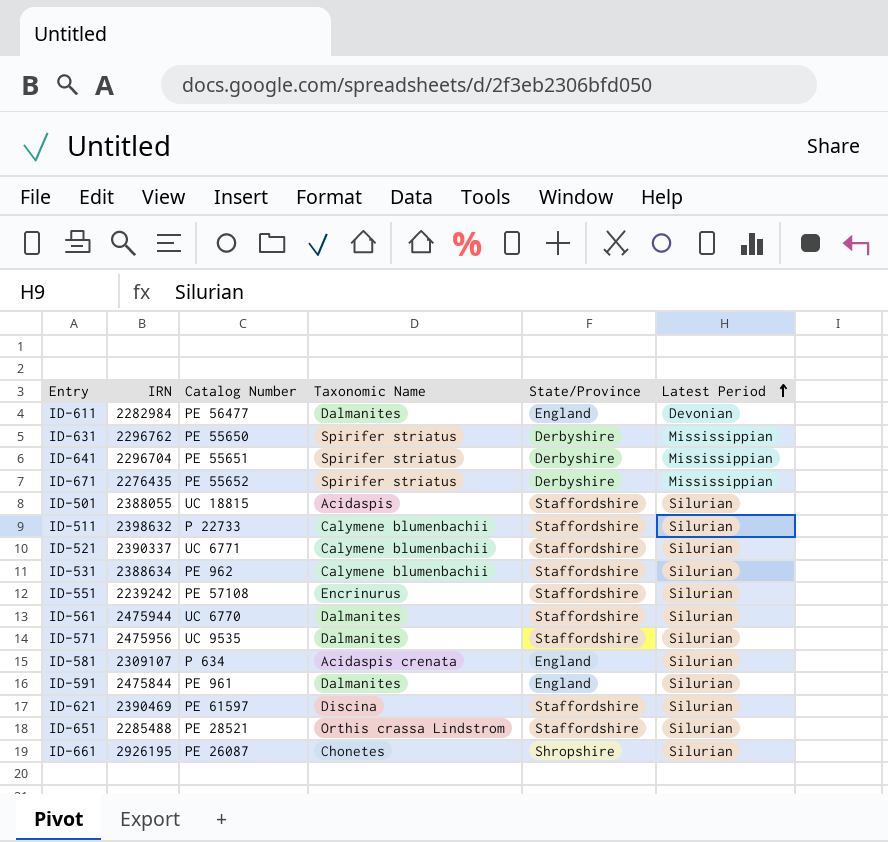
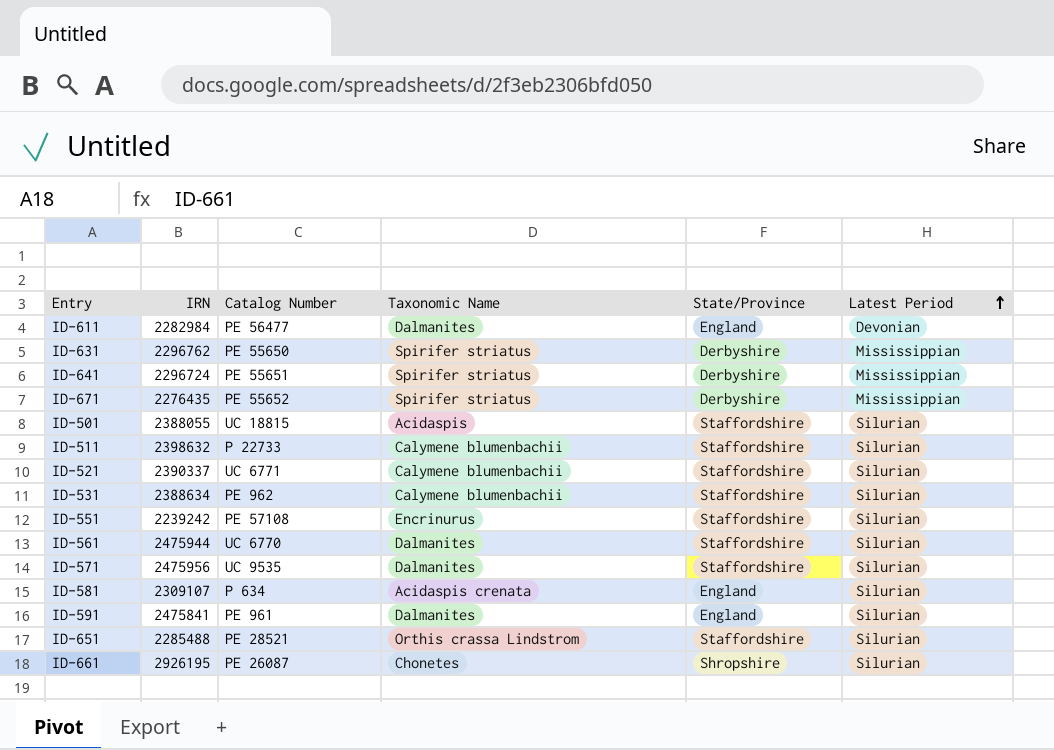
row ID-621: 2390469 | PE 61597 | Discina | Staffordshire | Silurian -> none
ID-641 | IRN: 2296704 -> 2296724
ID-591 | IRN: 2475844 -> 2475841

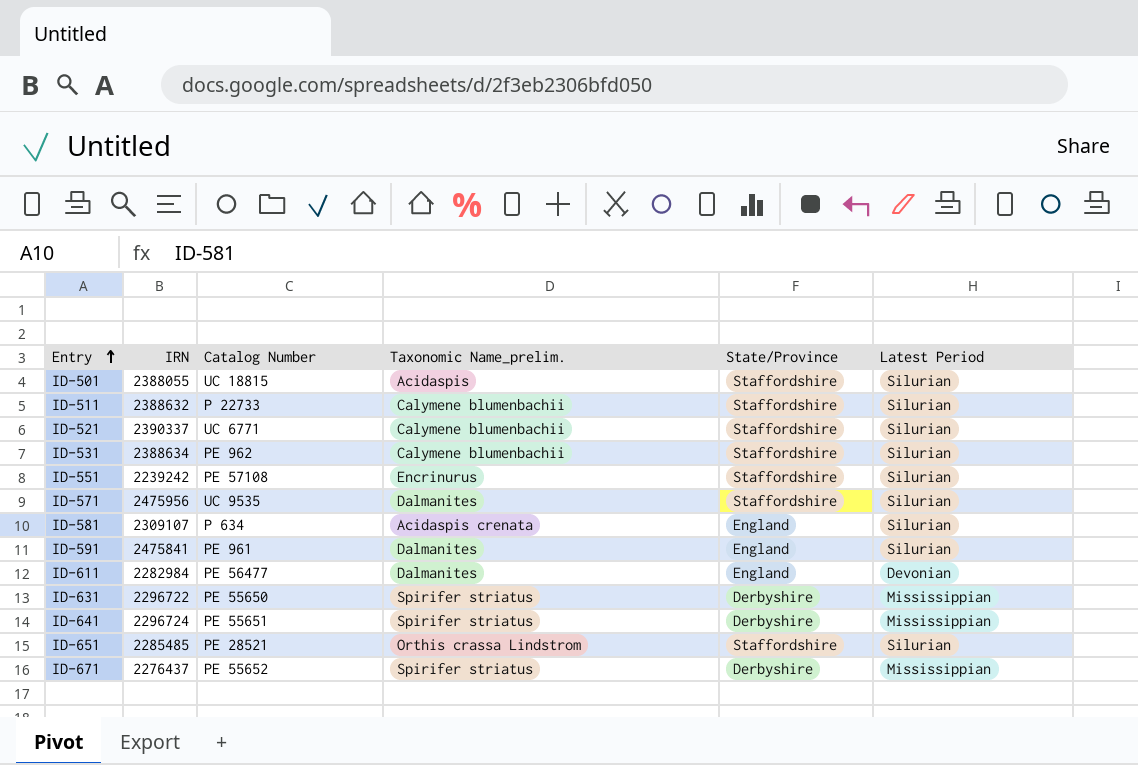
row order: Latest Period ascending -> Entry ascending
column name: Taxonomic Name -> Taxonomic Name_prelim.
row ID-561: 2475944 | UC 6770 | Dalmanites | Staffordshire | Silurian -> none
row ID-661: 2926195 | PE 26087 | Chonetes | Shropshire | Silurian -> none
ID-511 | IRN: 2398632 -> 2388632
ID-631 | IRN: 2296762 -> 2296722
ID-651 | IRN: 2285488 -> 2285485
ID-671 | IRN: 2276435 -> 2276437

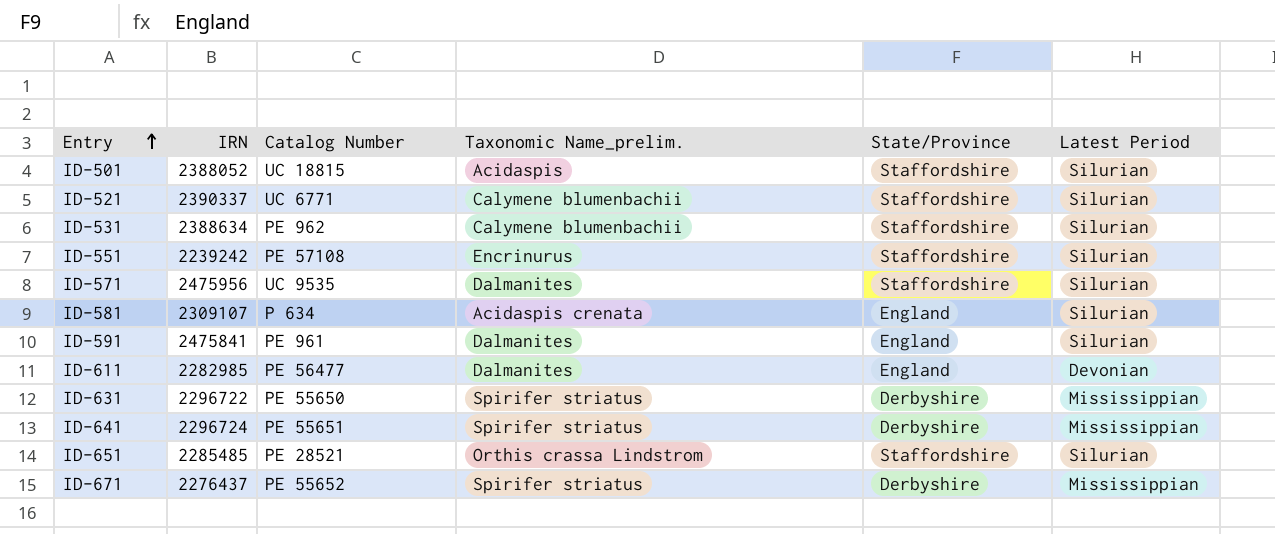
row ID-511: 2388632 | P 22733 | Calymene blumenbachii | Staffordshire | Silurian -> none
ID-501 | IRN: 2388055 -> 2388052
ID-611 | IRN: 2282984 -> 2282985

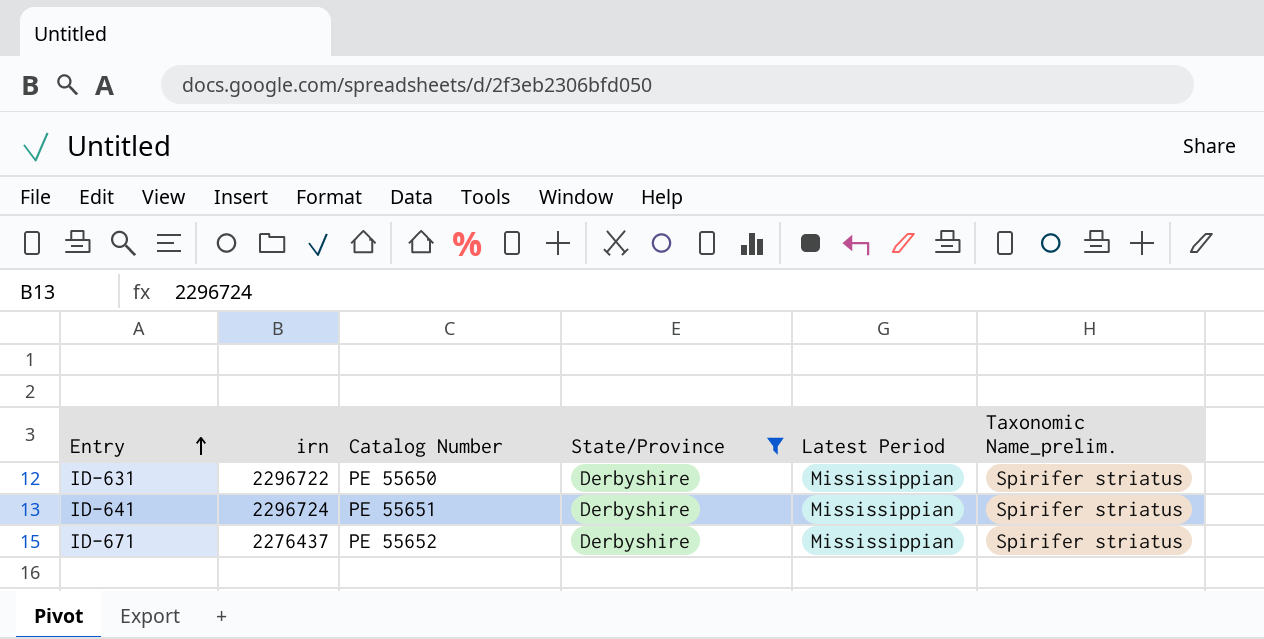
filter: none -> State/Province = Derbyshire
column name: IRN -> irn
column Taxonomic Name_prelim. | position: 4 -> 6

